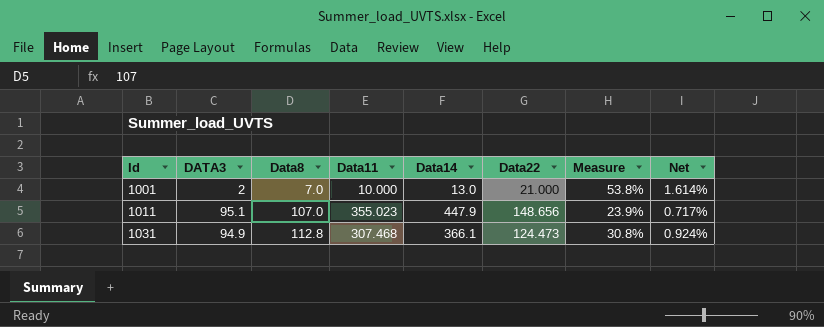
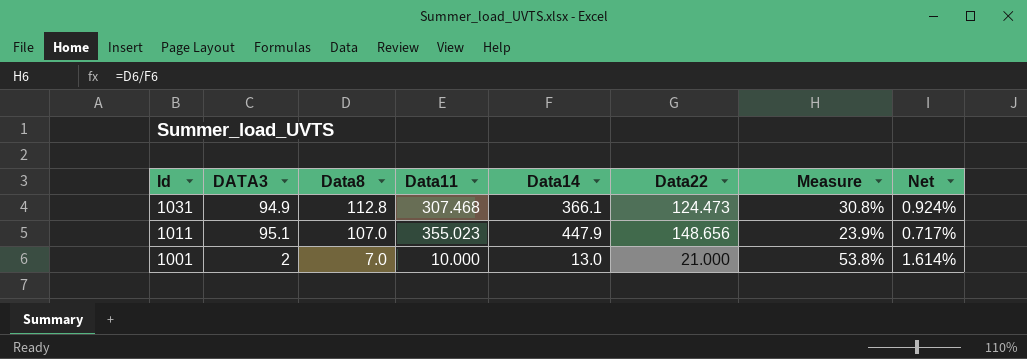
row order: Id ascending -> Id descending

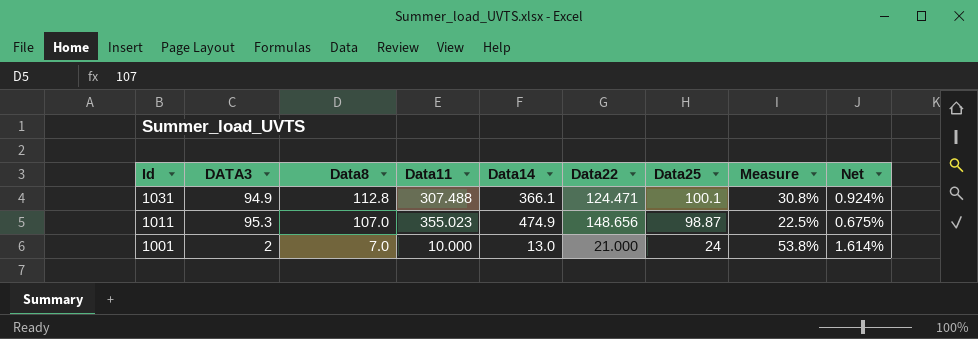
column Data25 | position: none -> 7
1031 | Data11: 307.468 -> 307.488
1031 | Data22: 124.473 -> 124.471
1011 | DATA3: 95.1 -> 95.3
1011 | Data14: 447.9 -> 474.9
1011 | Measure: 23.9% -> 22.5%
1011 | Net: 0.717% -> 0.675%

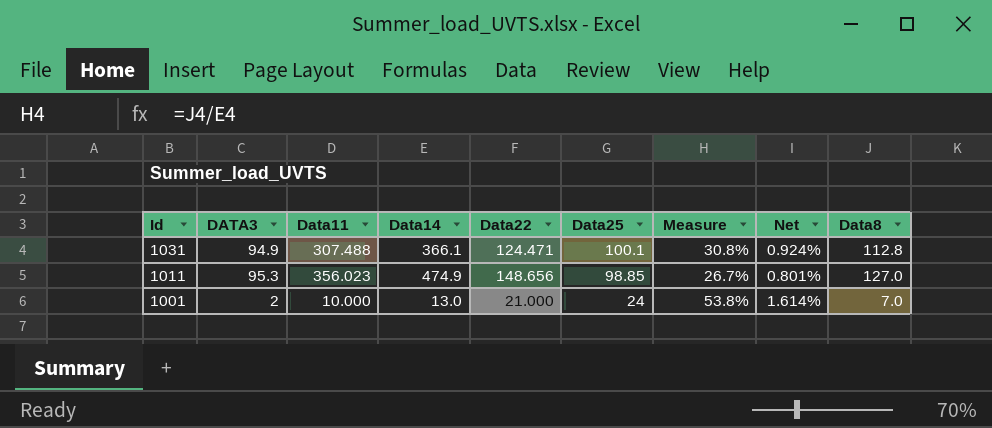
column Data8 | position: 3 -> 9
1011 | Data11: 355.023 -> 356.023
1011 | Data25: 98.87 -> 98.85
1011 | Measure: 22.5% -> 26.7%
1011 | Net: 0.675% -> 0.801%
1011 | Data8: 107.0 -> 127.0

